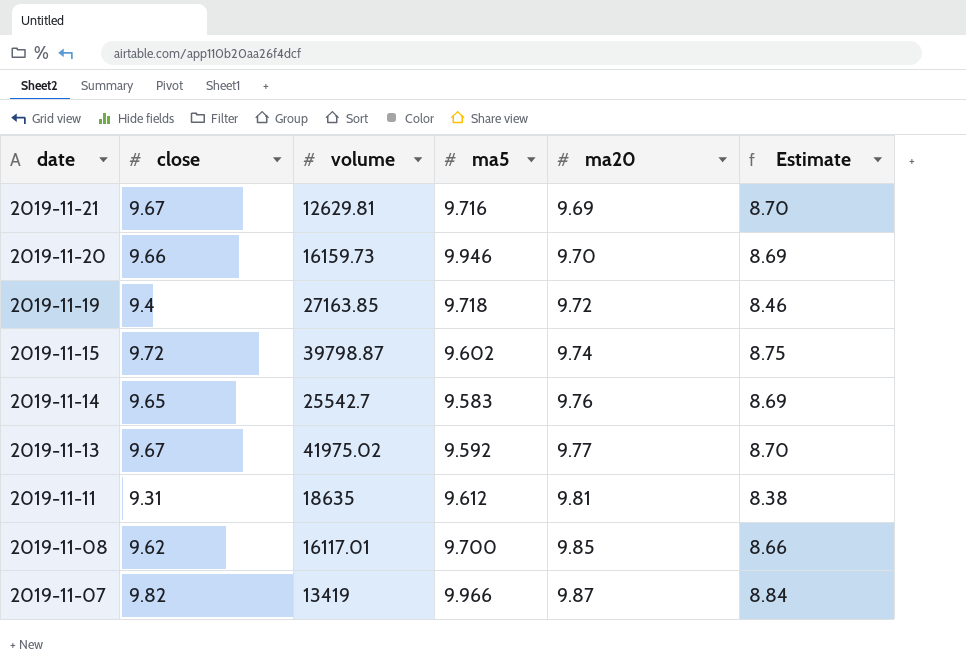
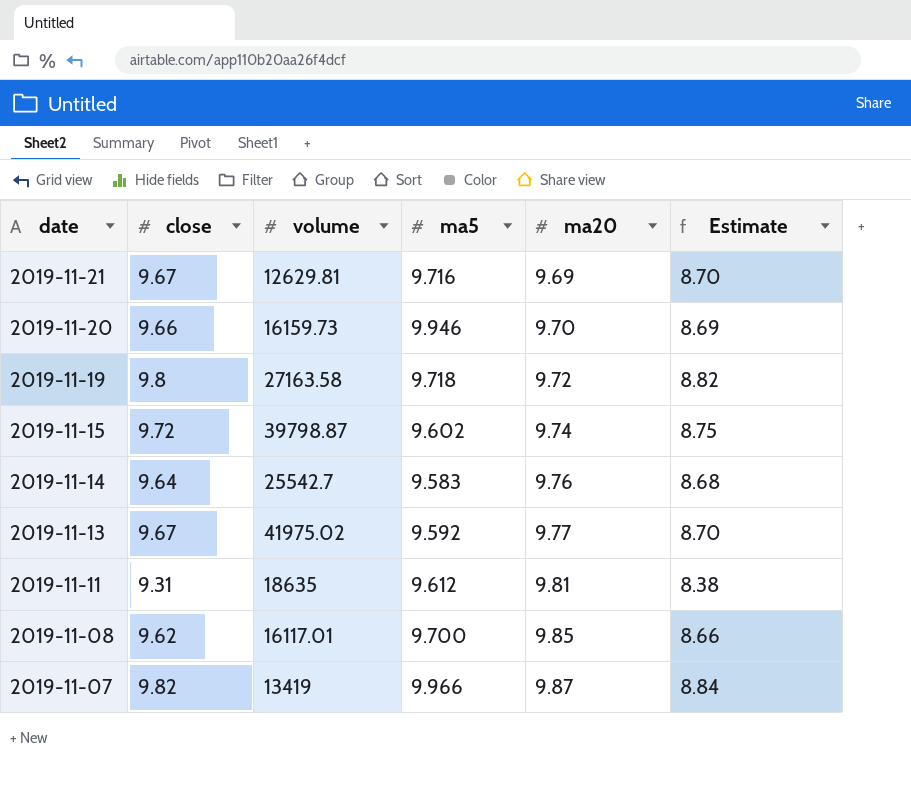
2019-11-19 | close: 9.4 -> 9.8
2019-11-19 | volume: 27163.85 -> 27163.58
2019-11-19 | Estimate: 8.46 -> 8.82
2019-11-14 | close: 9.65 -> 9.64
2019-11-14 | Estimate: 8.69 -> 8.68

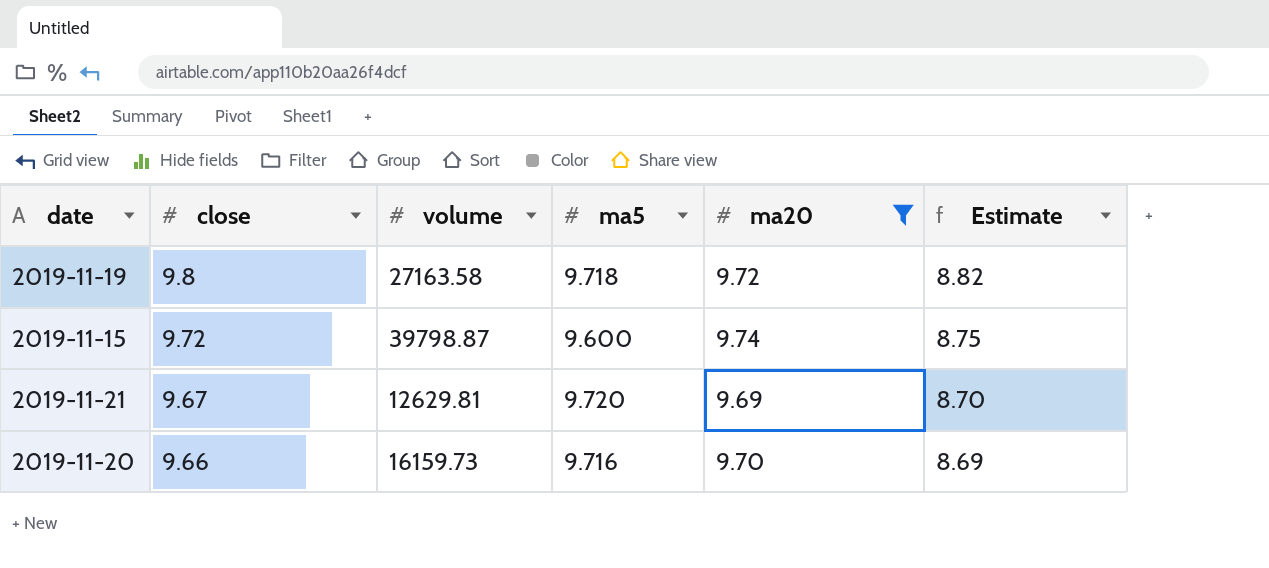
filter: none -> ma20 <= 9.74
row order: date descending -> close descending
2019-11-15 | ma5: 9.602 -> 9.600
2019-11-21 | ma5: 9.716 -> 9.720
2019-11-20 | ma5: 9.946 -> 9.716

